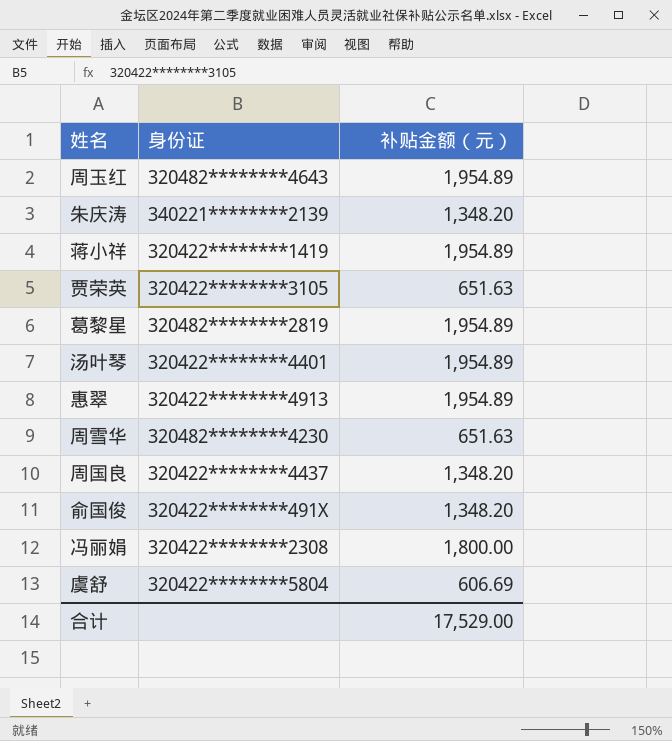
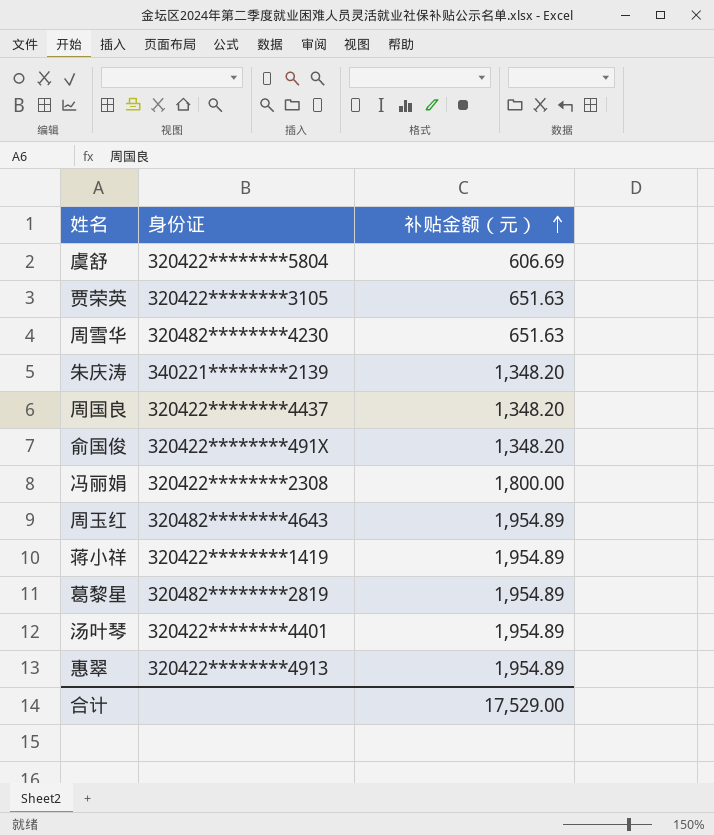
row order: none -> 补贴金额（元） ascending

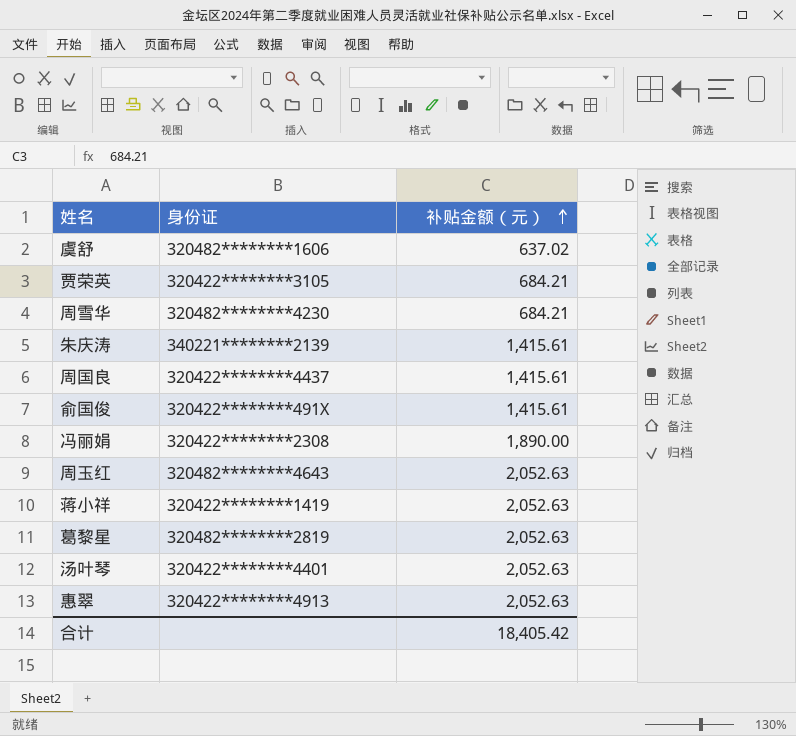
虞舒 | 身份证: 320422********5804 -> 320482********1606
虞舒 | 补贴金额（元）: 606.69 -> 637.02
贾荣英 | 补贴金额（元）: 651.63 -> 684.21
周雪华 | 补贴金额（元）: 651.63 -> 684.21
朱庆涛 | 补贴金额（元）: 1,348.20 -> 1,415.61
周国良 | 补贴金额（元）: 1,348.20 -> 1,415.61
俞国俊 | 补贴金额（元）: 1,348.20 -> 1,415.61
冯丽娟 | 补贴金额（元）: 1,800.00 -> 1,890.00
周玉红 | 补贴金额（元）: 1,954.89 -> 2,052.63
蒋小祥 | 补贴金额（元）: 1,954.89 -> 2,052.63
葛黎星 | 补贴金额（元）: 1,954.89 -> 2,052.63
汤叶琴 | 补贴金额（元）: 1,954.89 -> 2,052.63
惠翠 | 补贴金额（元）: 1,954.89 -> 2,052.63
合计 | 补贴金额（元）: 17,529.00 -> 18,405.42

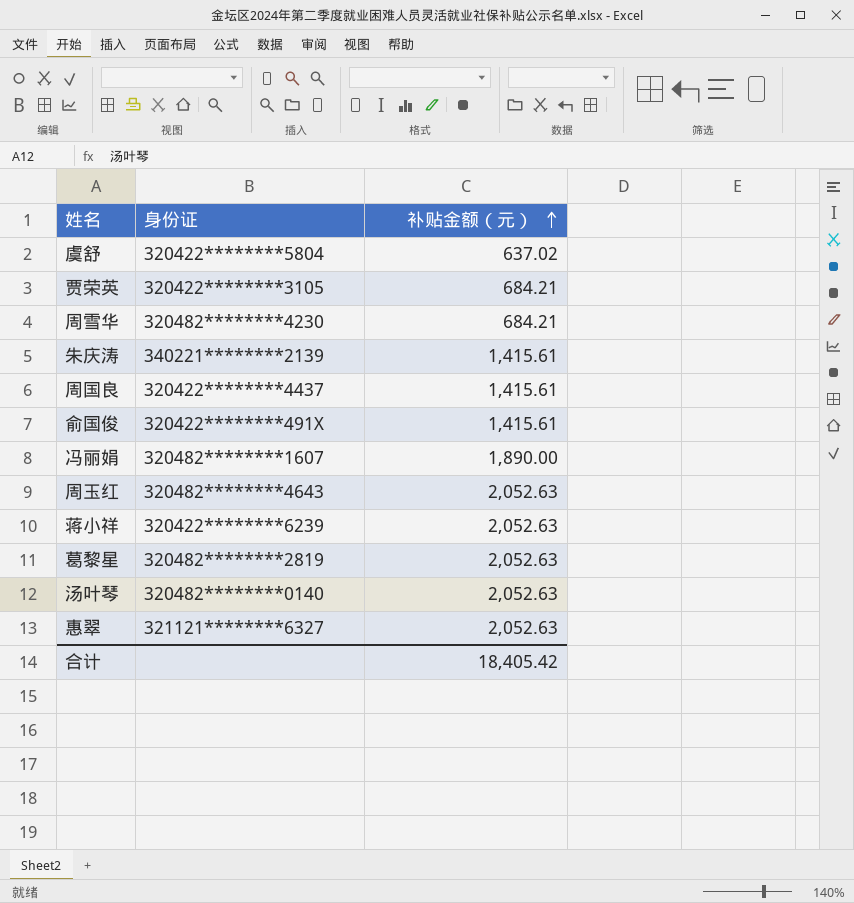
虞舒 | 身份证: 320482********1606 -> 320422********5804
冯丽娟 | 身份证: 320422********2308 -> 320482********1607
蒋小祥 | 身份证: 320422********1419 -> 320422********6239
汤叶琴 | 身份证: 320422********4401 -> 320482********0140
惠翠 | 身份证: 320422********4913 -> 321121********6327

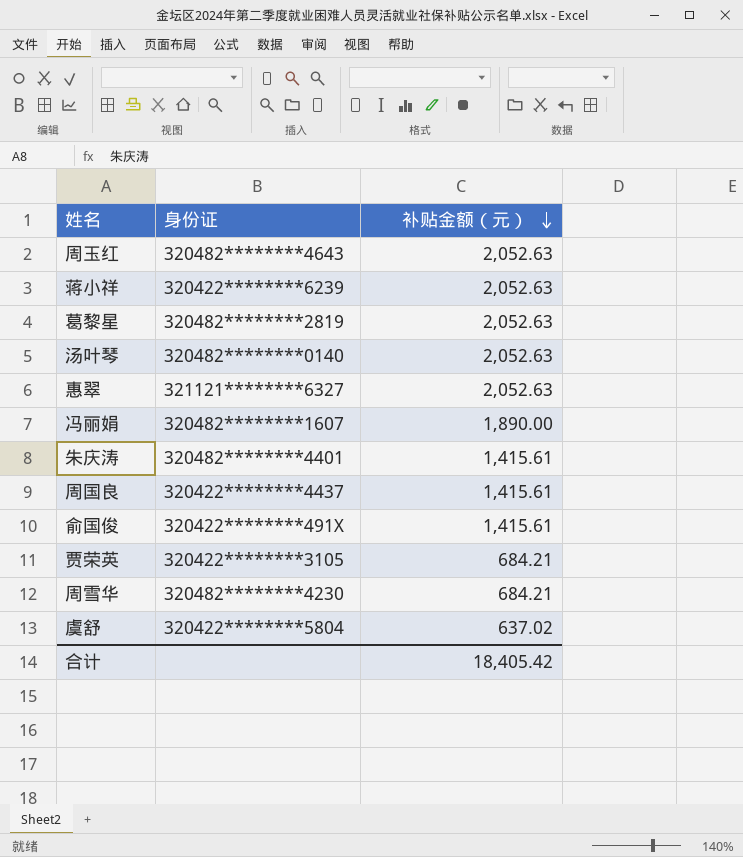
row order: 补贴金额（元） ascending -> 补贴金额（元） descending
朱庆涛 | 身份证: 340221********2139 -> 320482********4401

